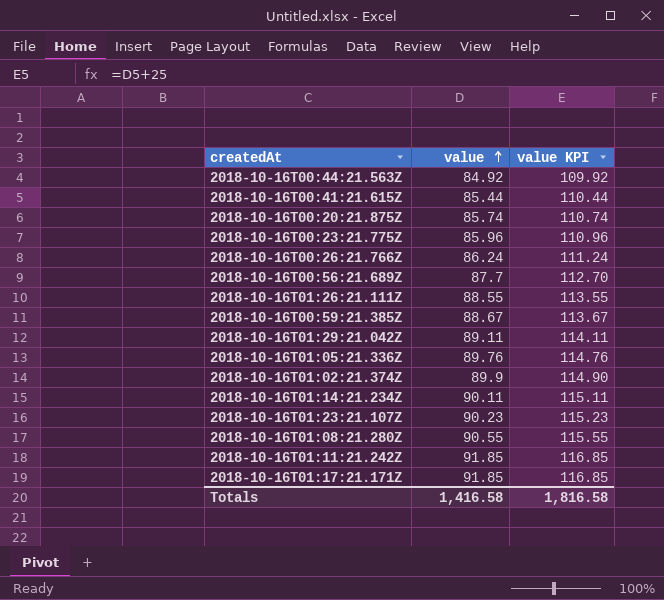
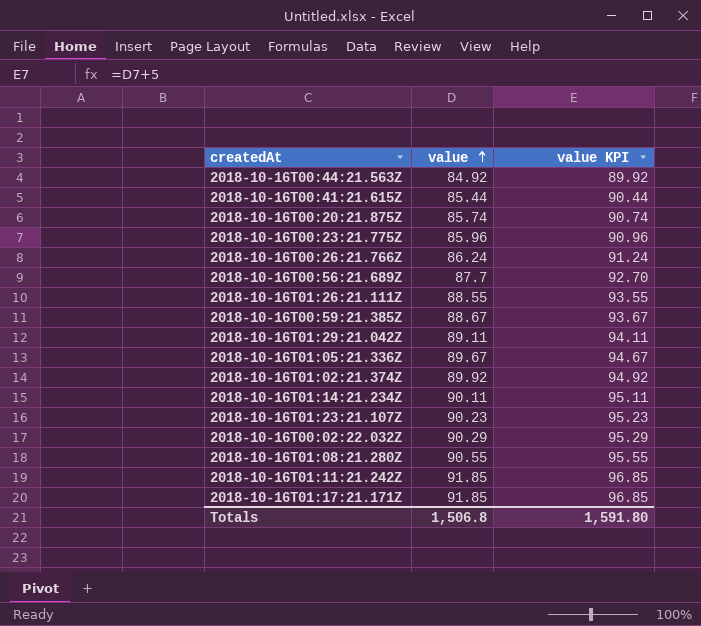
column value KPI | formula: [value] + 25 -> [value] + 5
2018-10-16T01:05:21.336Z | value: 89.76 -> 89.67
2018-10-16T01:02:21.374Z | value: 89.9 -> 89.92
row 2018-10-16T00:02:22.032Z: none -> 90.29 | 95.29
Totals | value: 1,416.58 -> 1,506.8
Totals | value KPI: 1,816.58 -> 1,591.80

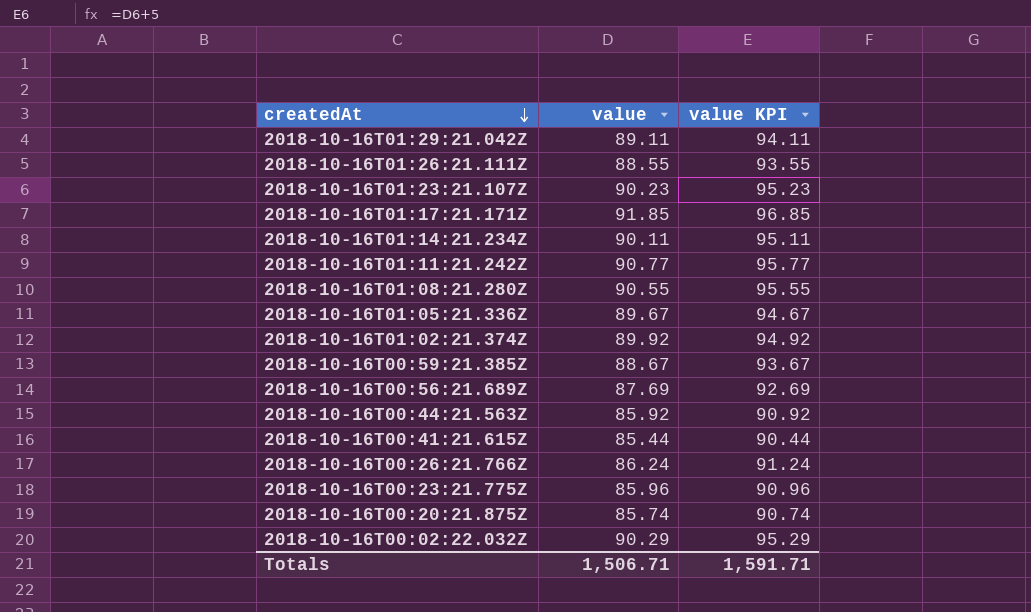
row order: value ascending -> createdAt descending
2018-10-16T01:11:21.242Z | value: 91.85 -> 90.77
2018-10-16T01:11:21.242Z | value KPI: 96.85 -> 95.77
2018-10-16T00:56:21.689Z | value: 87.7 -> 87.69
2018-10-16T00:56:21.689Z | value KPI: 92.70 -> 92.69
2018-10-16T00:44:21.563Z | value: 84.92 -> 85.92
2018-10-16T00:44:21.563Z | value KPI: 89.92 -> 90.92
Totals | value: 1,506.8 -> 1,506.71
Totals | value KPI: 1,591.80 -> 1,591.71

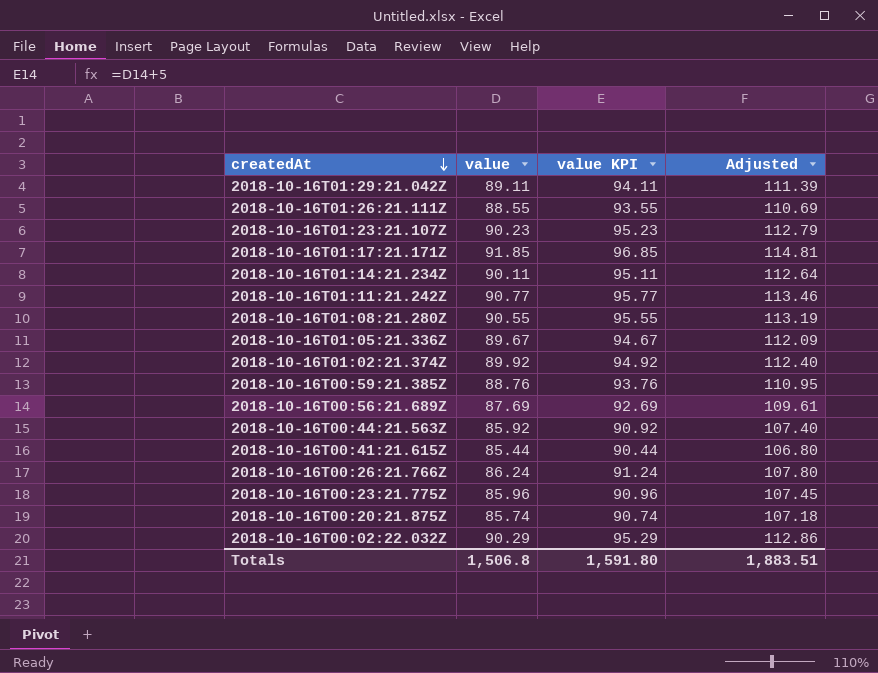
column Adjusted | formula: none -> [value] * 1.25
2018-10-16T00:59:21.385Z | value: 88.67 -> 88.76
2018-10-16T00:59:21.385Z | value KPI: 93.67 -> 93.76
Totals | value: 1,506.71 -> 1,506.8
Totals | value KPI: 1,591.71 -> 1,591.80

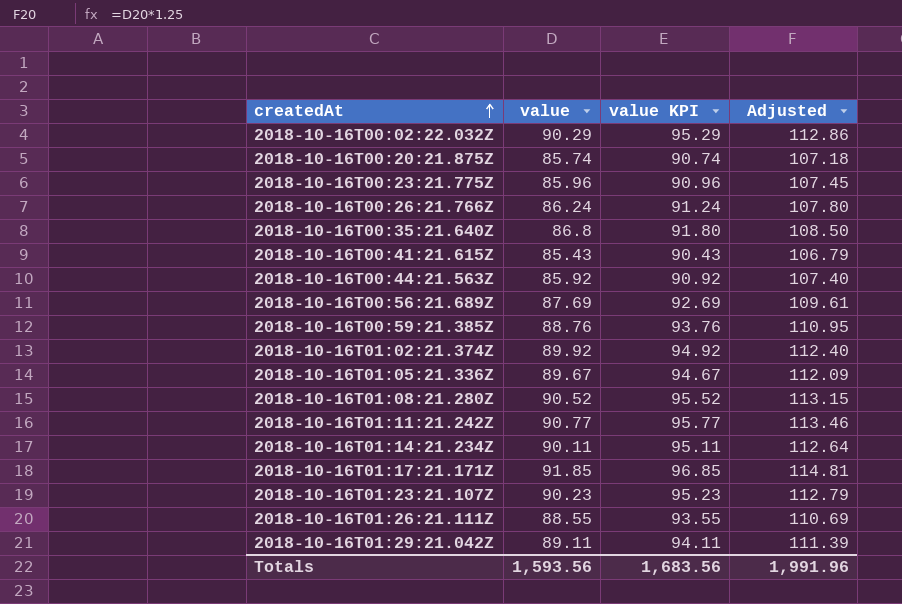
row order: createdAt descending -> createdAt ascending
row 2018-10-16T00:35:21.640Z: none -> 86.8 | 91.80 | 108.50
2018-10-16T00:41:21.615Z | value: 85.44 -> 85.43
2018-10-16T00:41:21.615Z | value KPI: 90.44 -> 90.43
2018-10-16T00:41:21.615Z | Adjusted: 106.80 -> 106.79
2018-10-16T01:08:21.280Z | value: 90.55 -> 90.52
2018-10-16T01:08:21.280Z | value KPI: 95.55 -> 95.52
2018-10-16T01:08:21.280Z | Adjusted: 113.19 -> 113.15
Totals | value: 1,506.8 -> 1,593.56
Totals | value KPI: 1,591.80 -> 1,683.56
Totals | Adjusted: 1,883.51 -> 1,991.96

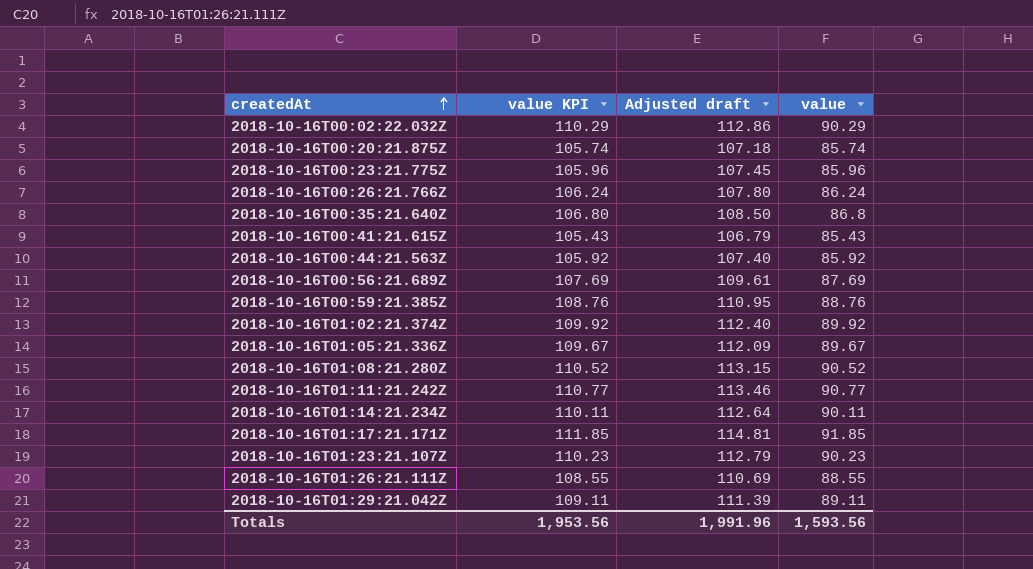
column value KPI | formula: [value] + 5 -> [value] + 20
column name: Adjusted -> Adjusted draft
column value | position: 2 -> 4
Totals | value KPI: 1,683.56 -> 1,953.56

